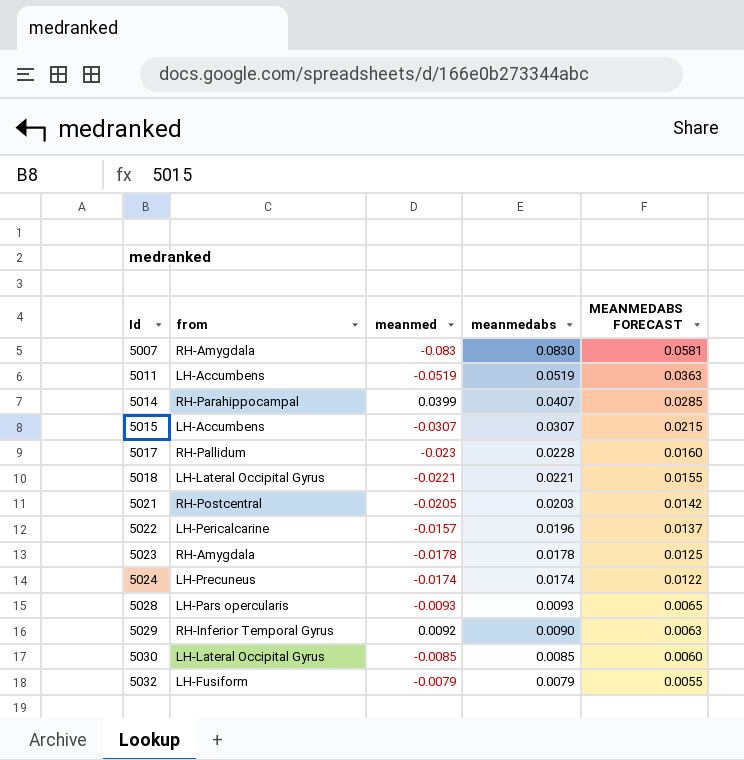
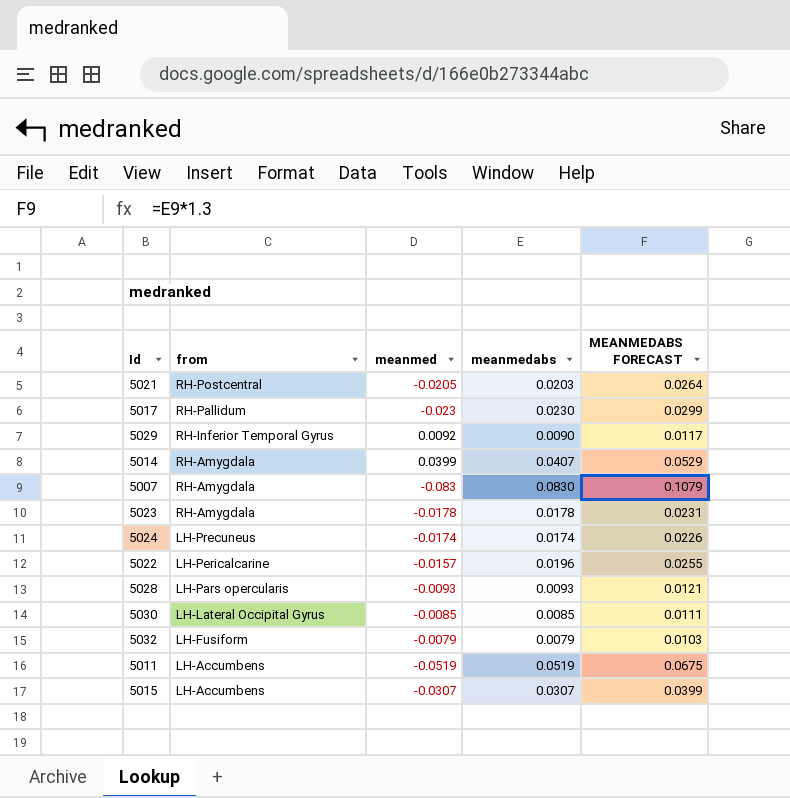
row order: Id ascending -> from descending
column MEANMEDABS FORECAST | formula: [meanmedabs] * 0.7 -> [meanmedabs] * 1.3
row 5018: LH-Lateral Occipital Gyrus | -0.0221 | 0.0221 | 0.0155 -> none
5017 | meanmedabs: 0.0228 -> 0.0230
5014 | from: RH-Parahippocampal -> RH-Amygdala

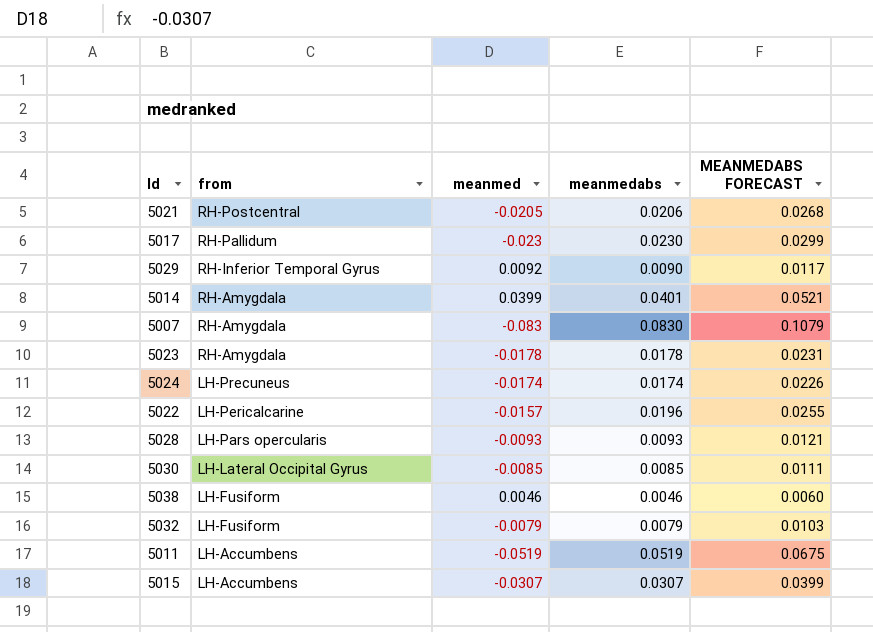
5021 | meanmedabs: 0.0203 -> 0.0206
5021 | MEANMEDABS FORECAST: 0.0264 -> 0.0268
5014 | meanmedabs: 0.0407 -> 0.0401
5014 | MEANMEDABS FORECAST: 0.0529 -> 0.0521
row 5038: none -> LH-Fusiform | 0.0046 | 0.0046 | 0.0060

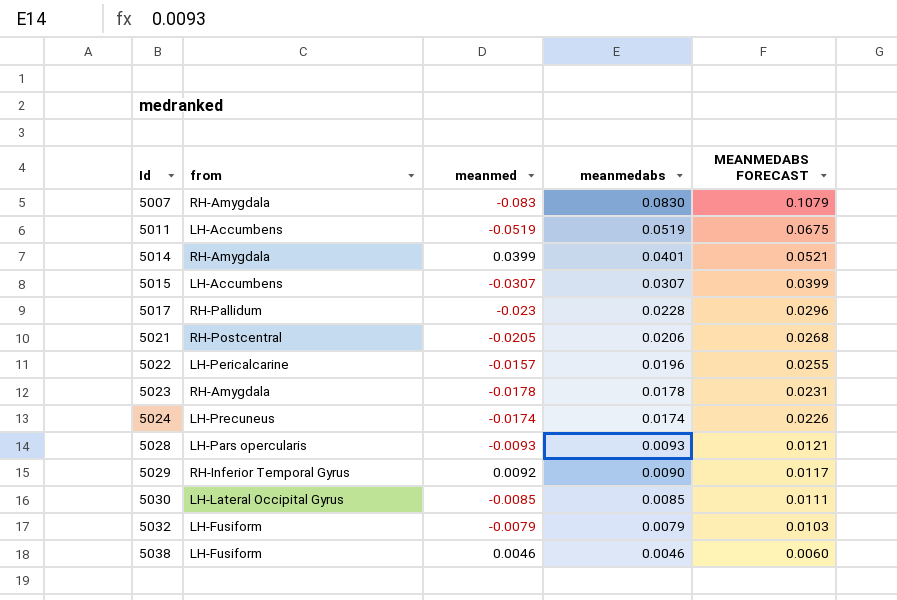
row order: from descending -> Id ascending
5017 | meanmedabs: 0.0230 -> 0.0228
5017 | MEANMEDABS FORECAST: 0.0299 -> 0.0296

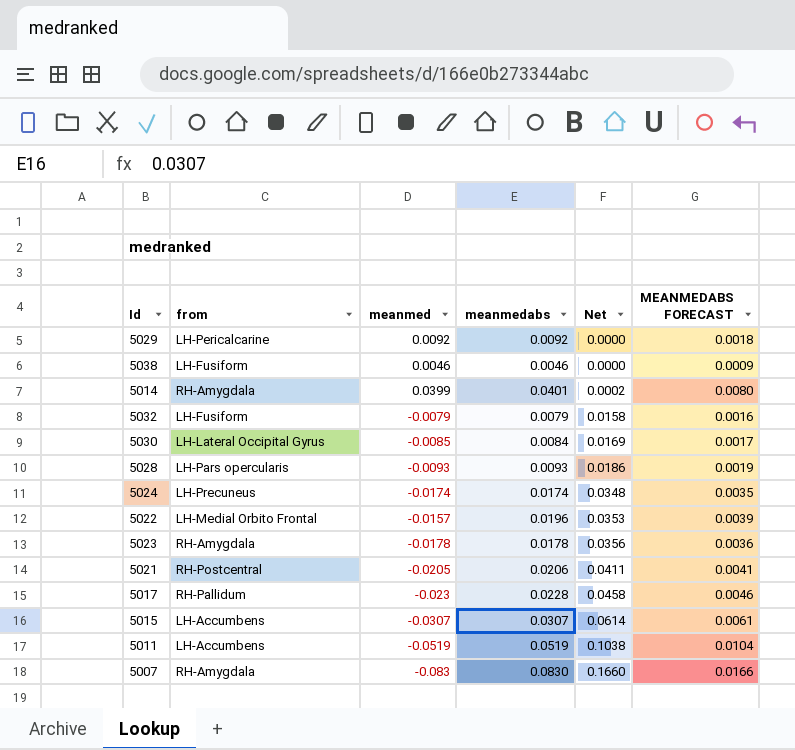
row order: Id ascending -> Net ascending
column Net | formula: none -> [meanmedabs] - [meanmed]
column MEANMEDABS FORECAST | formula: [meanmedabs] * 1.3 -> [meanmedabs] * 0.2
5029 | from: RH-Inferior Temporal Gyrus -> LH-Pericalcarine
5029 | meanmedabs: 0.0090 -> 0.0092
5030 | meanmedabs: 0.0085 -> 0.0084
5022 | from: LH-Pericalcarine -> LH-Medial Orbito Frontal

